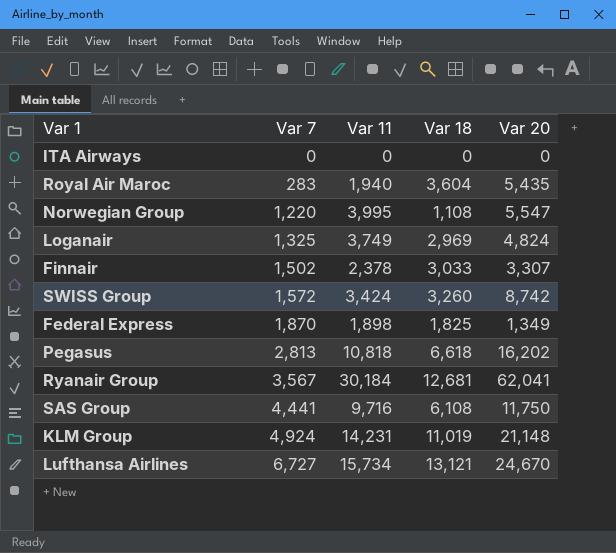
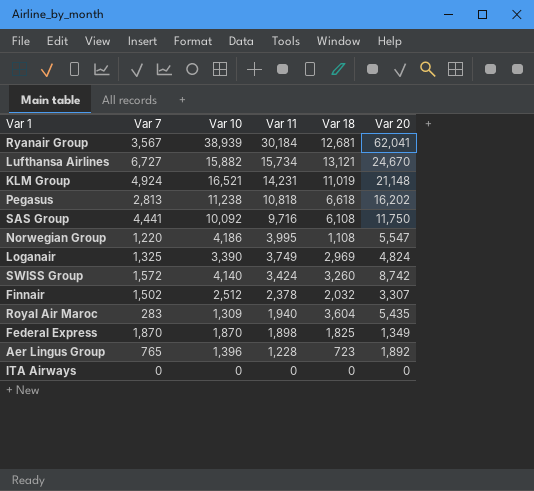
row order: Var 7 ascending -> Var 11 descending
column Var 10 | position: none -> 3
Finnair | Var 18: 3,033 -> 2,032
row Aer Lingus Group: none -> 765 | 1,396 | 1,228 | 723 | 1,892

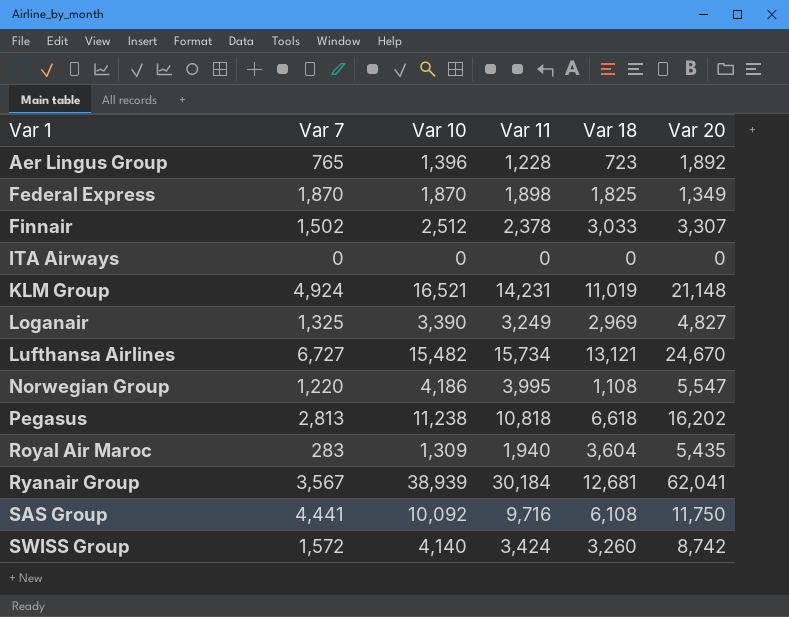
row order: Var 11 descending -> Var 1 ascending
Finnair | Var 18: 2,032 -> 3,033
Loganair | Var 11: 3,749 -> 3,249
Loganair | Var 20: 4,824 -> 4,827
Lufthansa Airlines | Var 10: 15,882 -> 15,482

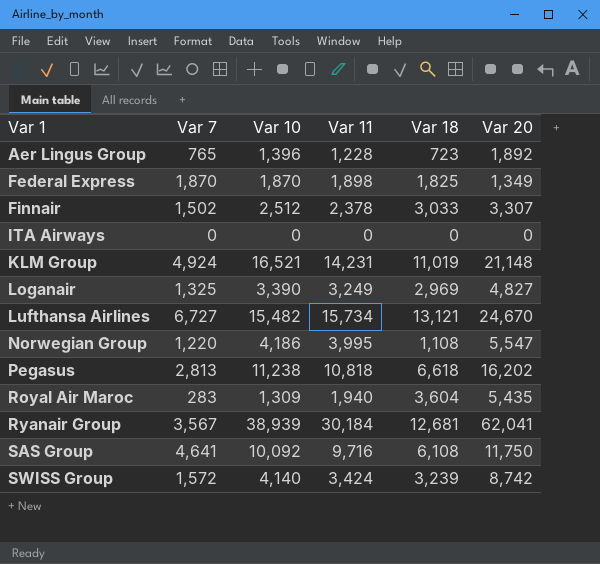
SAS Group | Var 7: 4,441 -> 4,641
SWISS Group | Var 18: 3,260 -> 3,239

